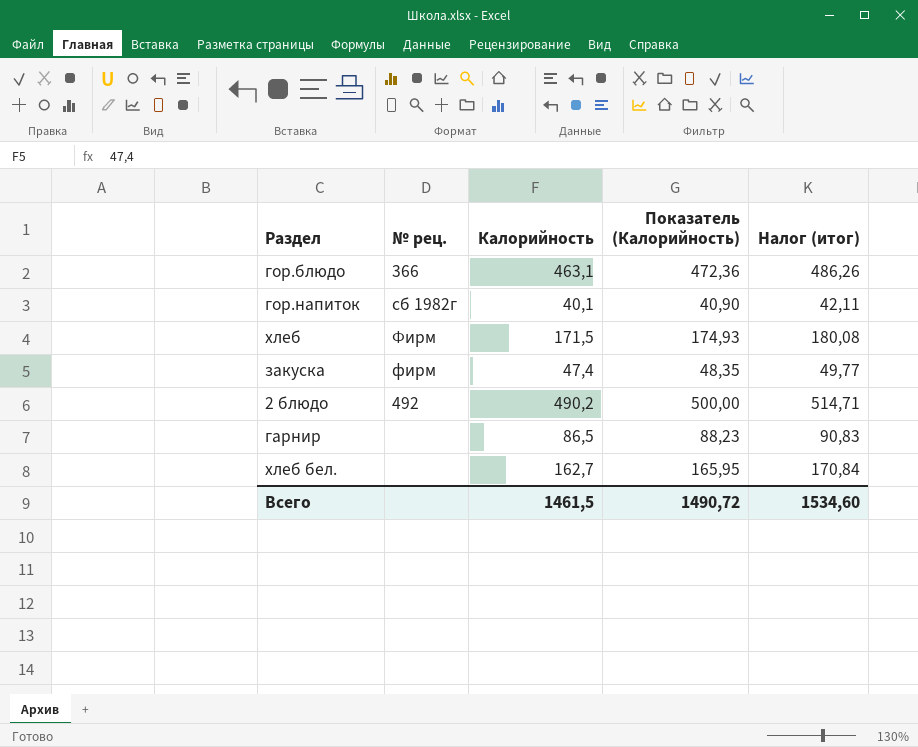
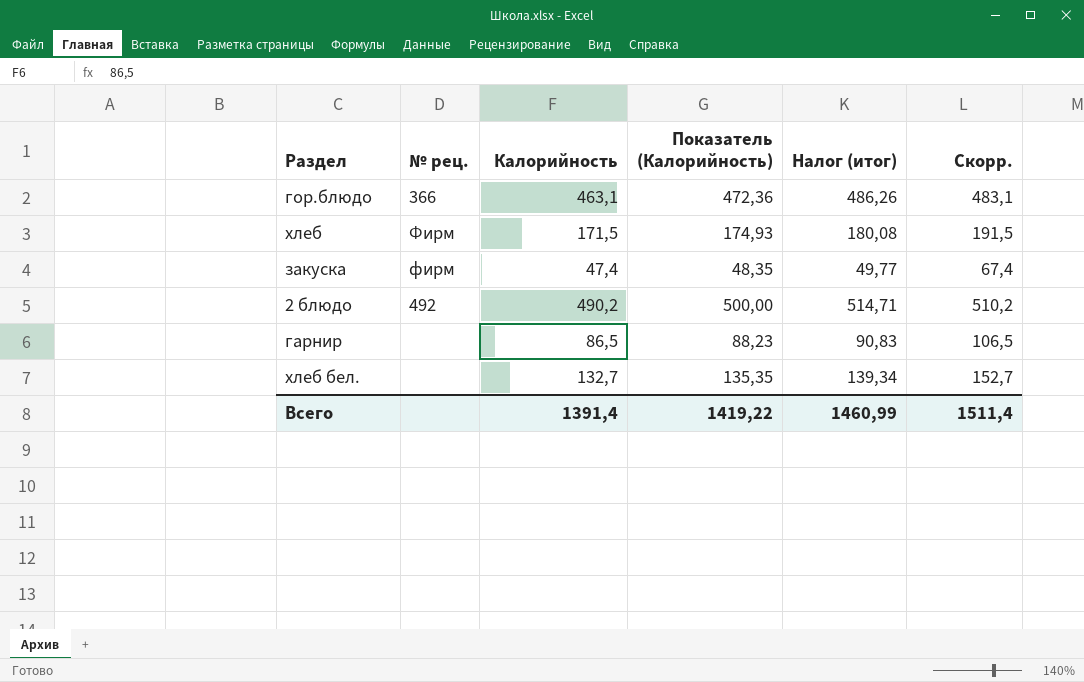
column Скорр. | formula: none -> [Калорийность] + 20
row гор.напиток: сб 1982г | 40,1 | 40,90 | 42,11 -> none
хлеб бел. | Калорийность: 162,7 -> 132,7
хлеб бел. | Показатель (Калорийность): 165,95 -> 135,35
хлеб бел. | Налог (итог): 170,84 -> 139,34
Всего | Калорийность: 1461,5 -> 1391,4
Всего | Показатель (Калорийность): 1490,72 -> 1419,22
Всего | Налог (итог): 1534,60 -> 1460,99

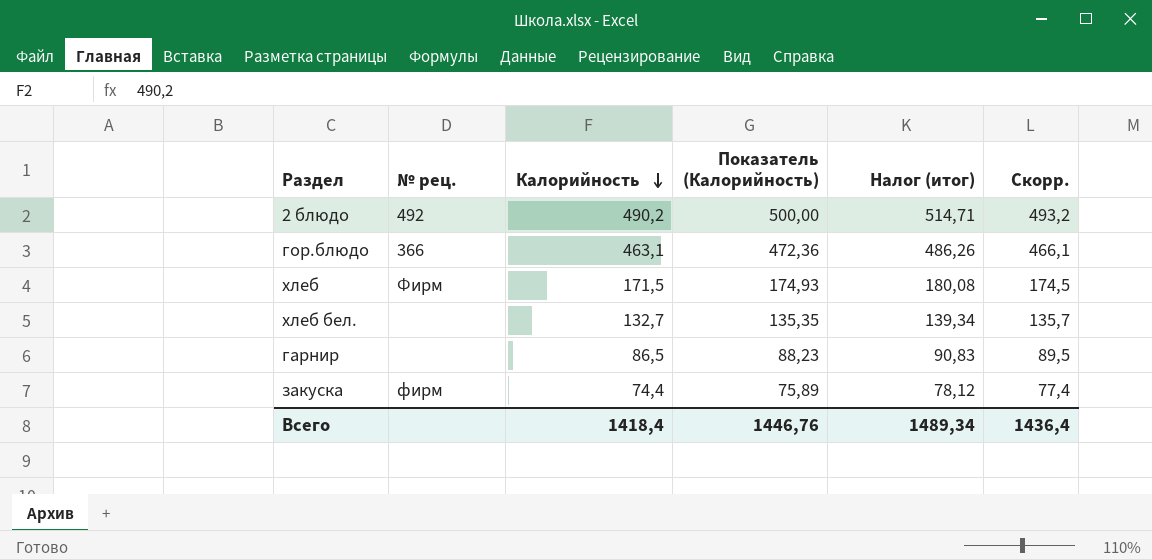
row order: none -> Калорийность descending
column Скорр. | formula: [Калорийность] + 20 -> [Калорийность] + 3
закуска | Калорийность: 47,4 -> 74,4
закуска | Показатель (Калорийность): 48,35 -> 75,89
закуска | Налог (итог): 49,77 -> 78,12
Всего | Калорийность: 1391,4 -> 1418,4
Всего | Показатель (Калорийность): 1419,22 -> 1446,76
Всего | Налог (итог): 1460,99 -> 1489,34
Всего | Скорр.: 1511,4 -> 1436,4

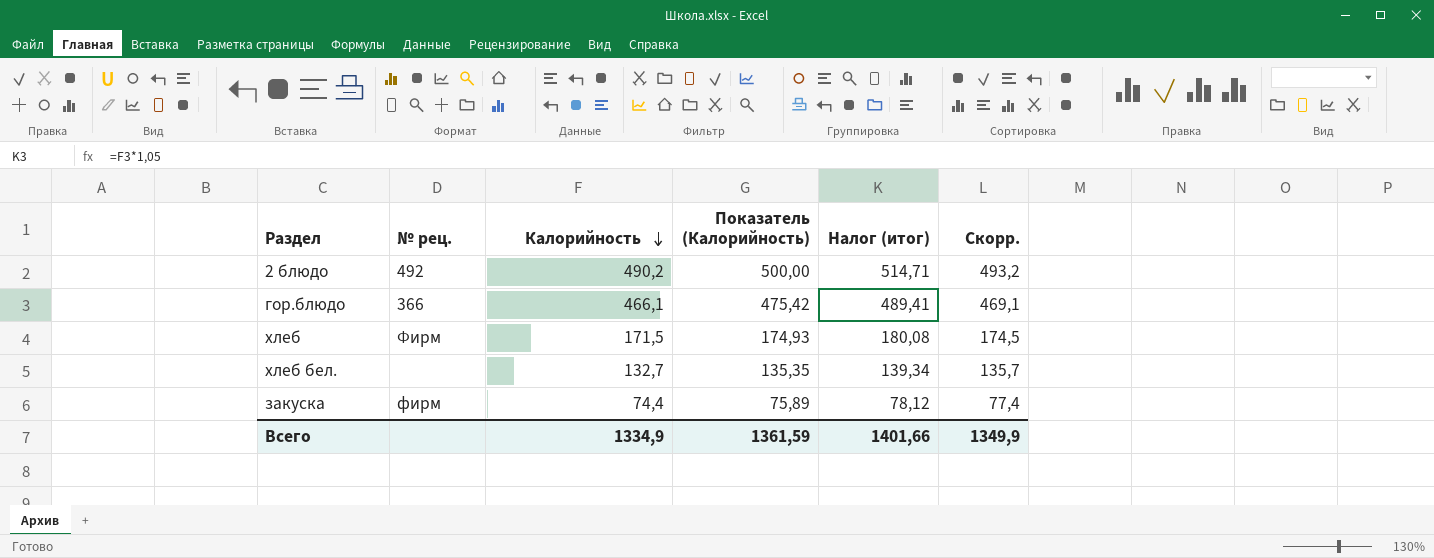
row гарнир: none | 86,5 | 88,23 | 90,83 | 89,5 -> none
гор.блюдо | Калорийность: 463,1 -> 466,1
гор.блюдо | Показатель (Калорийность): 472,36 -> 475,42
гор.блюдо | Налог (итог): 486,26 -> 489,41
гор.блюдо | Скорр.: 466,1 -> 469,1
Всего | Калорийность: 1418,4 -> 1334,9
Всего | Показатель (Калорийность): 1446,76 -> 1361,59
Всего | Налог (итог): 1489,34 -> 1401,66
Всего | Скорр.: 1436,4 -> 1349,9

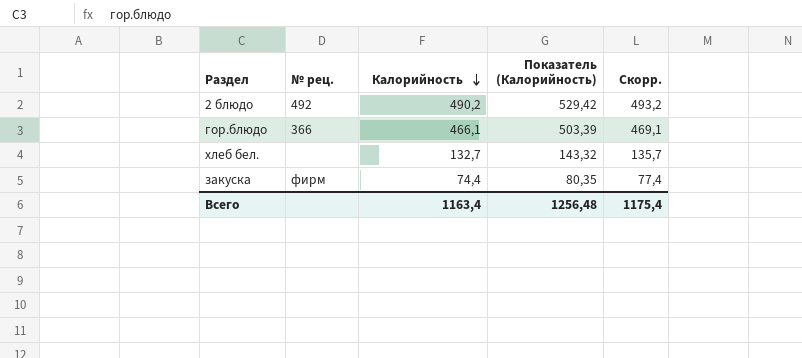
column Налог (итог) | formula: [Калорийность] * 1,05 -> none
column Показатель (Калорийность) | formula: [Калорийность] * 1,02 -> [Калорийность] * 1,08
row хлеб: Фирм | 171,5 | 174,93 | 180,08 | 174,5 -> none
Всего | Калорийность: 1334,9 -> 1163,4
Всего | Показатель (Калорийность): 1361,59 -> 1256,48
Всего | Скорр.: 1349,9 -> 1175,4

